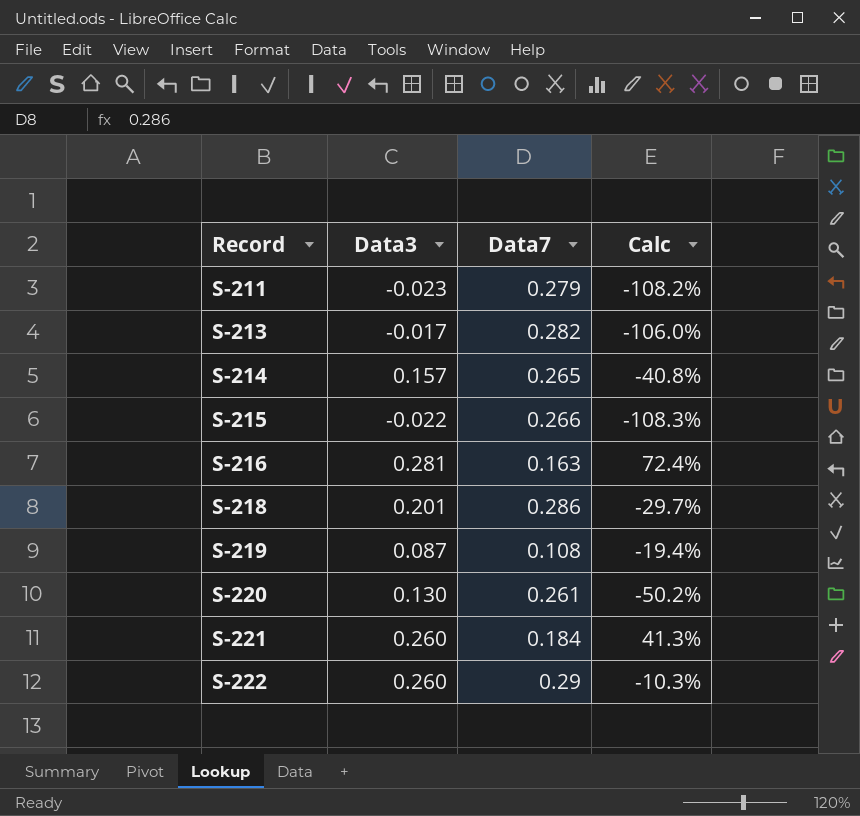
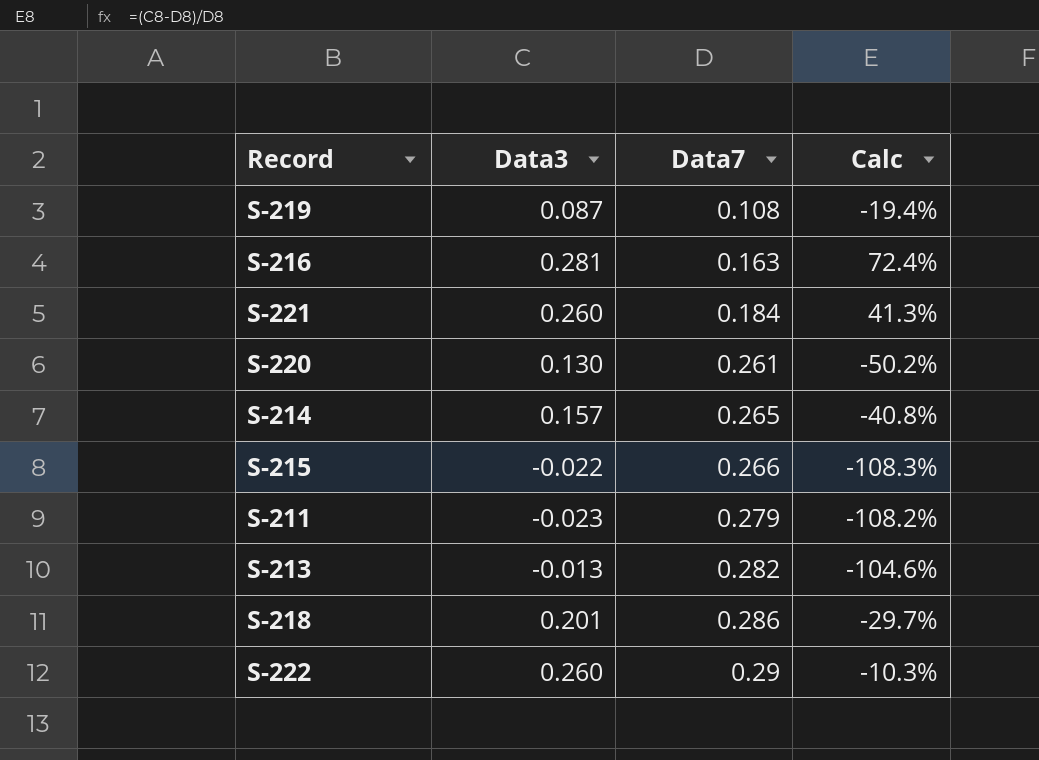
row order: Record ascending -> Data7 ascending
S-213 | Data3: -0.017 -> -0.013
S-213 | Calc: -106.0% -> -104.6%

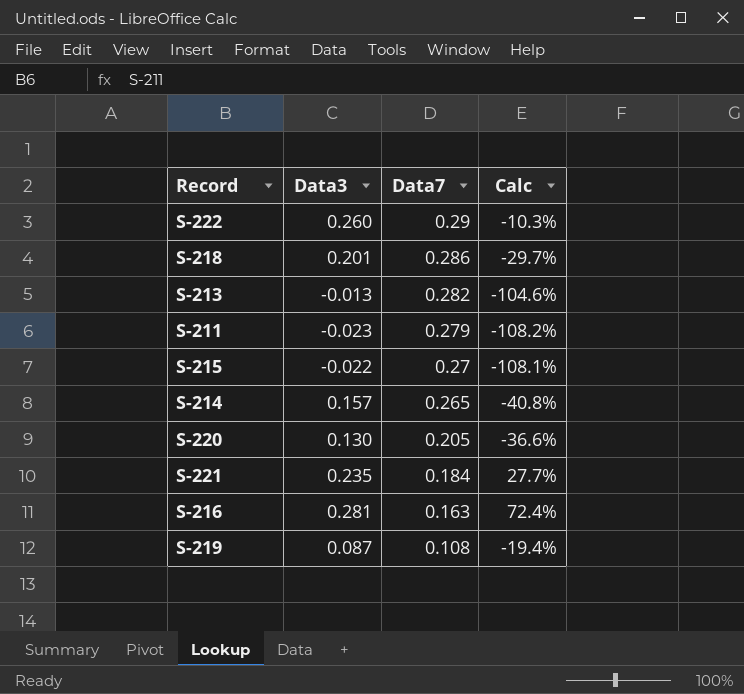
row order: Data7 ascending -> Data7 descending
S-215 | Data7: 0.266 -> 0.27
S-215 | Calc: -108.3% -> -108.1%
S-220 | Data7: 0.261 -> 0.205
S-220 | Calc: -50.2% -> -36.6%
S-221 | Data3: 0.260 -> 0.235
S-221 | Calc: 41.3% -> 27.7%

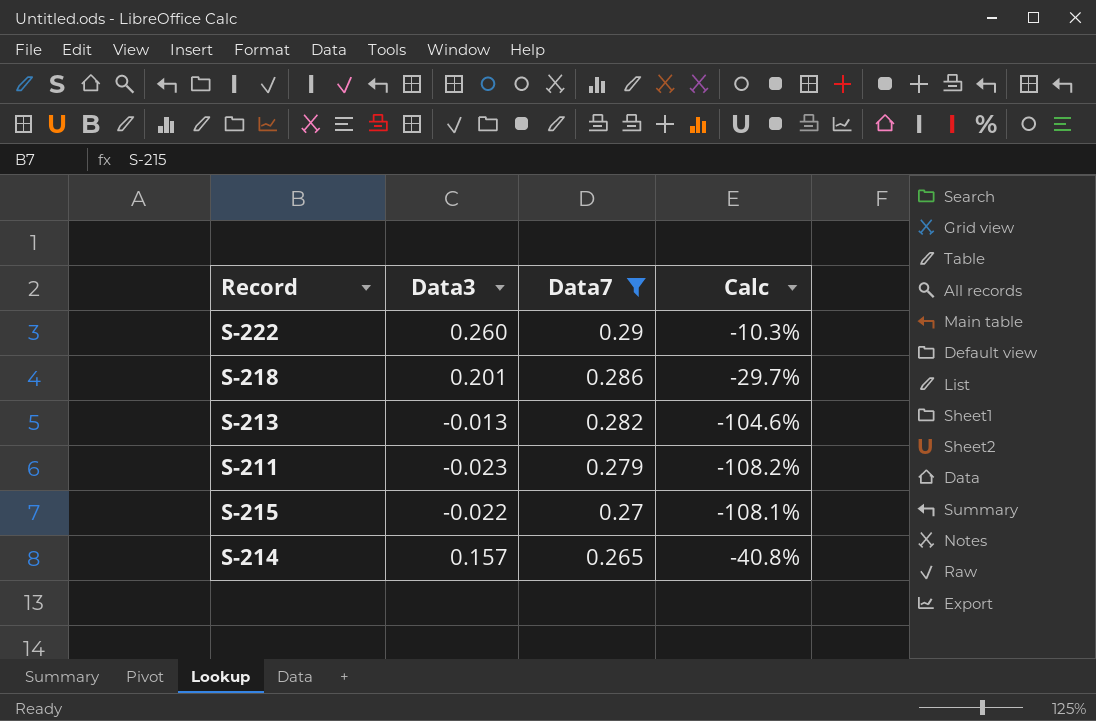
filter: none -> Data7 >= 0.265

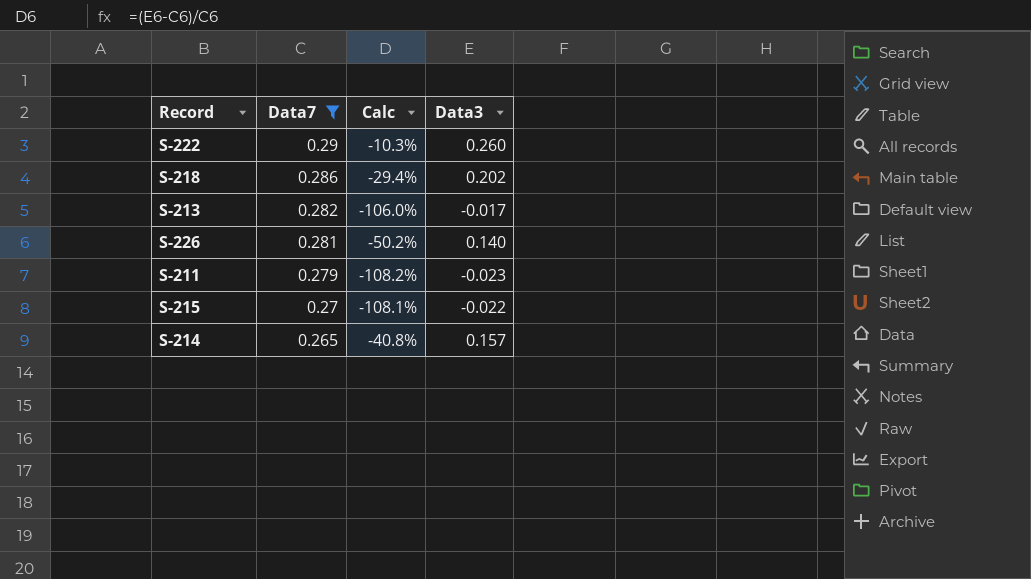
column Data3 | position: 2 -> 4
S-218 | Calc: -29.7% -> -29.4%
S-218 | Data3: 0.201 -> 0.202
S-213 | Calc: -104.6% -> -106.0%
S-213 | Data3: -0.013 -> -0.017
row S-226: none -> 0.281 | -50.2% | 0.140

